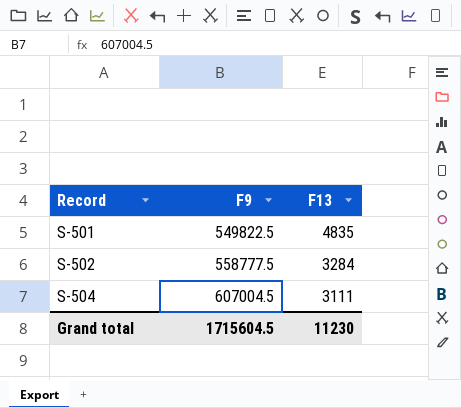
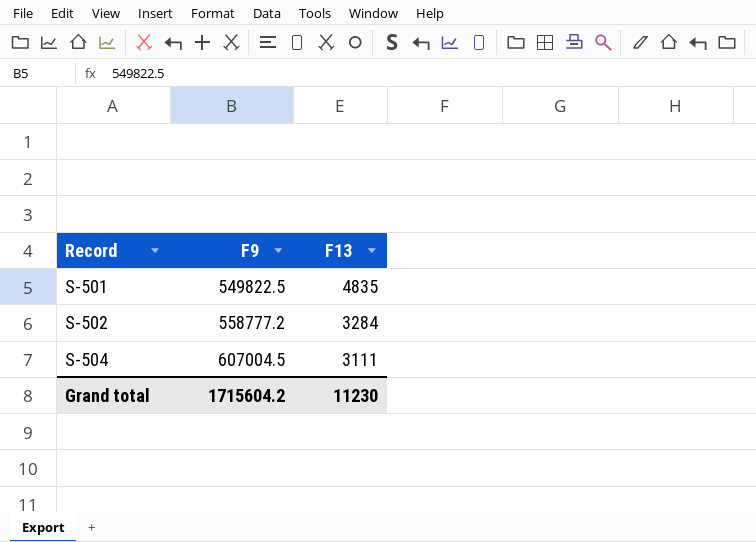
S-502 | F9: 558777.5 -> 558777.2
Grand total | F9: 1715604.5 -> 1715604.2

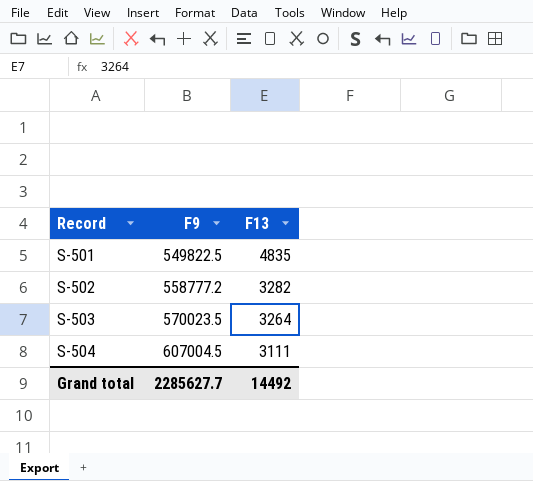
S-502 | F13: 3284 -> 3282
row S-503: none -> 570023.5 | 3264
Grand total | F9: 1715604.2 -> 2285627.7
Grand total | F13: 11230 -> 14492

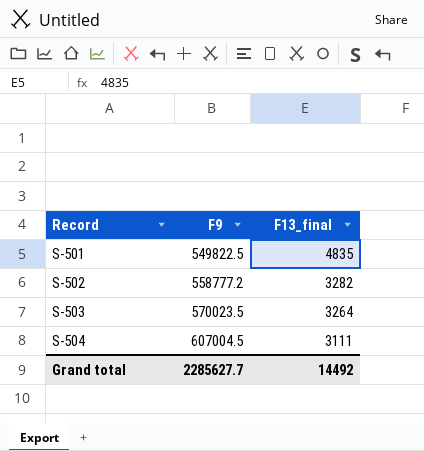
column name: F13 -> F13_final

